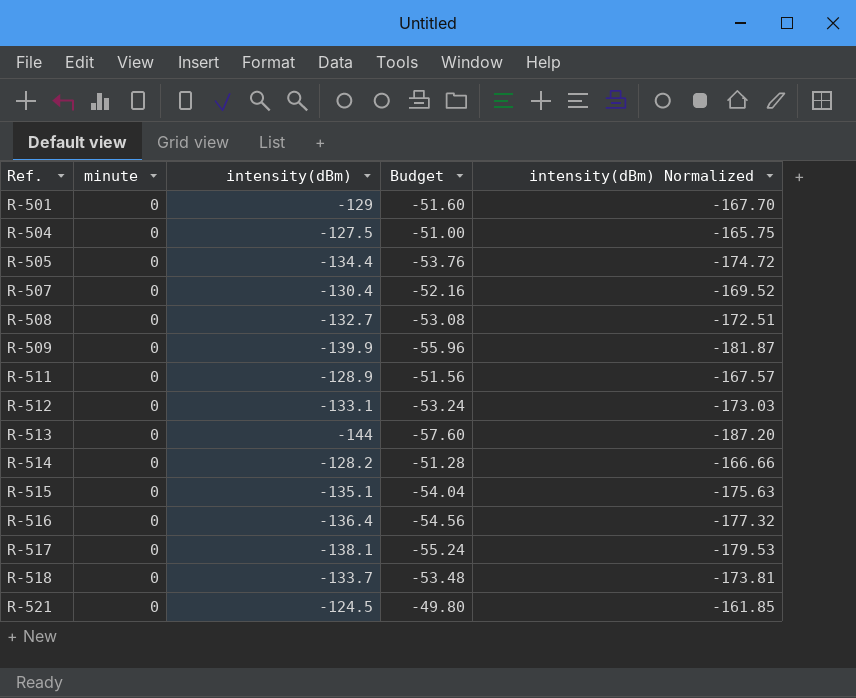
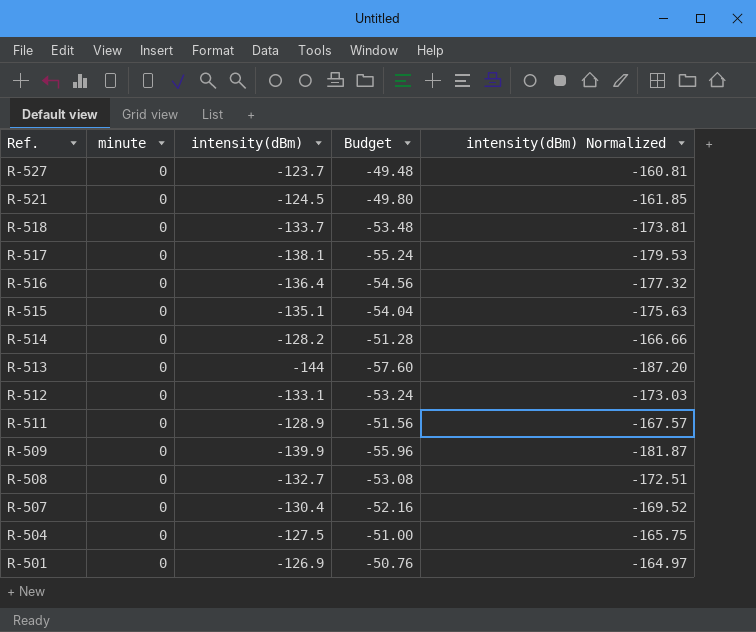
row order: Ref. ascending -> Ref. descending
row R-505: 0 | -134.4 | -53.76 | -174.72 -> none
row R-527: none -> 0 | -123.7 | -49.48 | -160.81
R-501 | intensity(dBm): -129 -> -126.9
R-501 | Budget: -51.60 -> -50.76
R-501 | intensity(dBm) Normalized: -167.70 -> -164.97

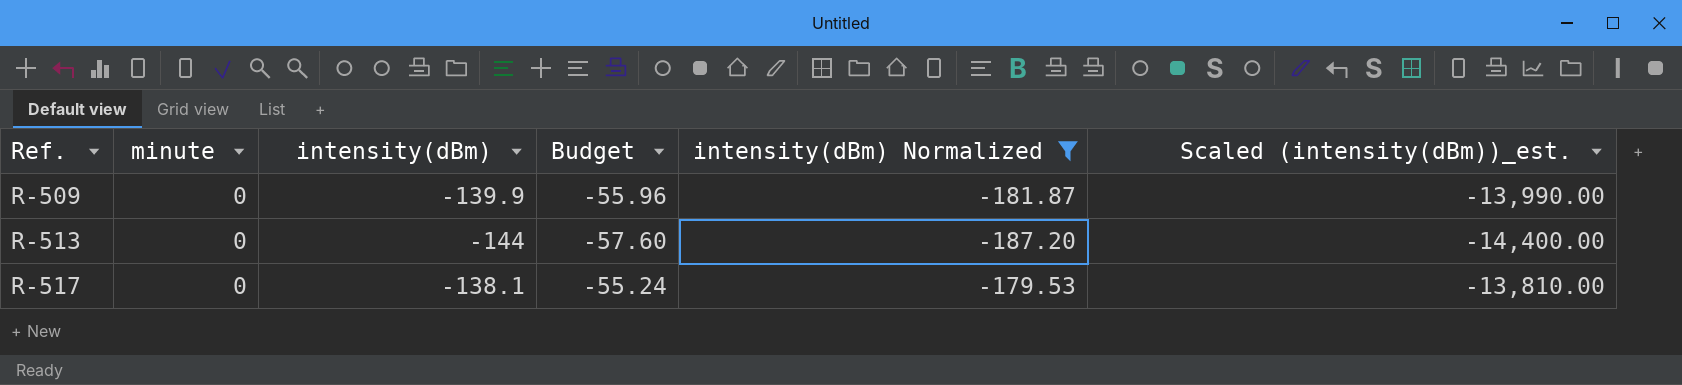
filter: none -> intensity(dBm) Normalized <= -179.53
row order: Ref. descending -> Ref. ascending
column Scaled (intensity(dBm))_est. | formula: none -> [intensity(dBm)] * 100

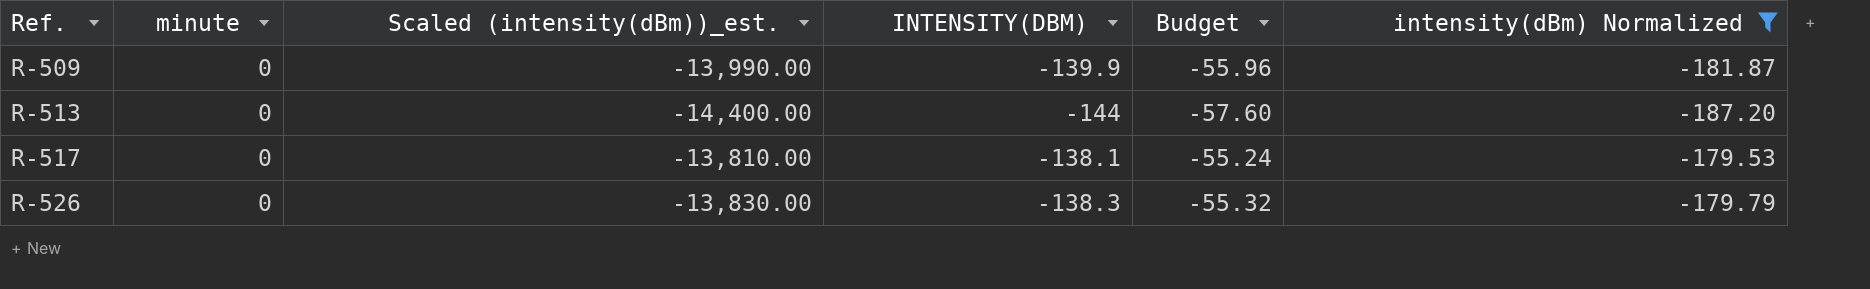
column Scaled (intensity(dBm))_est. | position: 6 -> 3
column name: intensity(dBm) -> INTENSITY(DBM)
row R-526: none -> 0 | -13,830.00 | -138.3 | -55.32 | -179.79

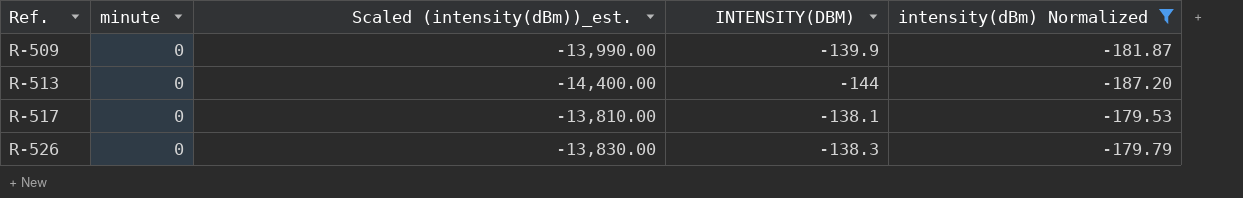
column Budget | formula: [INTENSITY(DBM)] * 0.4 -> none

